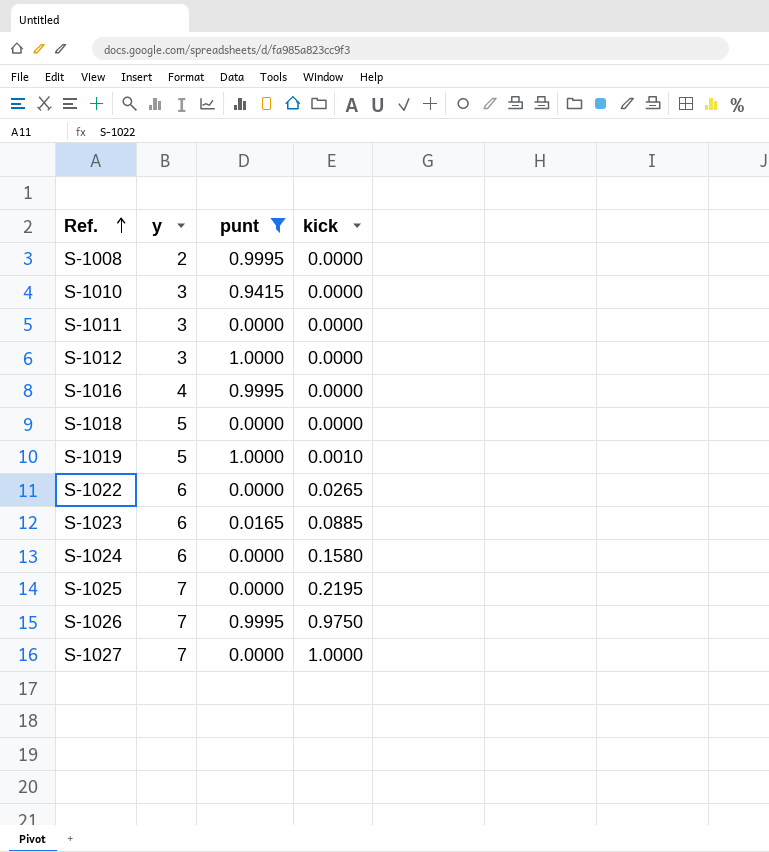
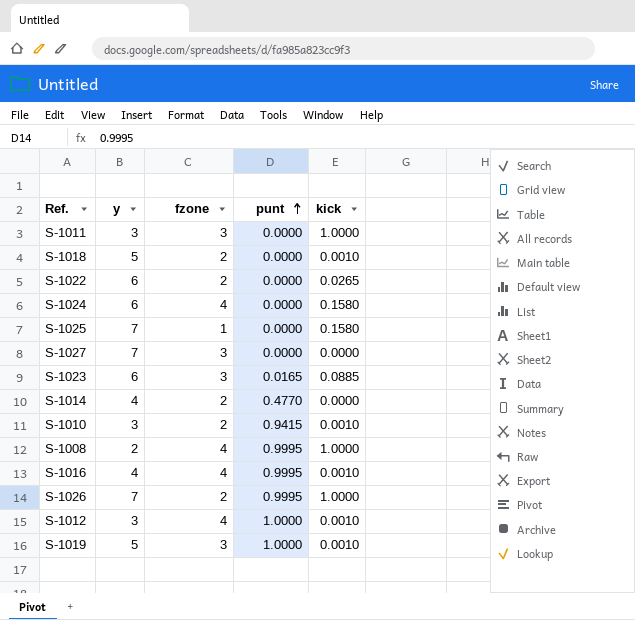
filter: punt != 0.4770 -> none
row order: Ref. ascending -> punt ascending
column fzone | position: none -> 3
S-1011 | kick: 0.0000 -> 1.0000
S-1018 | kick: 0.0000 -> 0.0010
S-1025 | kick: 0.2195 -> 0.1580
S-1027 | kick: 1.0000 -> 0.0000
S-1010 | kick: 0.0000 -> 0.0010
S-1008 | kick: 0.0000 -> 1.0000
S-1016 | kick: 0.0000 -> 0.0010
S-1026 | kick: 0.9750 -> 1.0000
S-1012 | kick: 0.0000 -> 0.0010

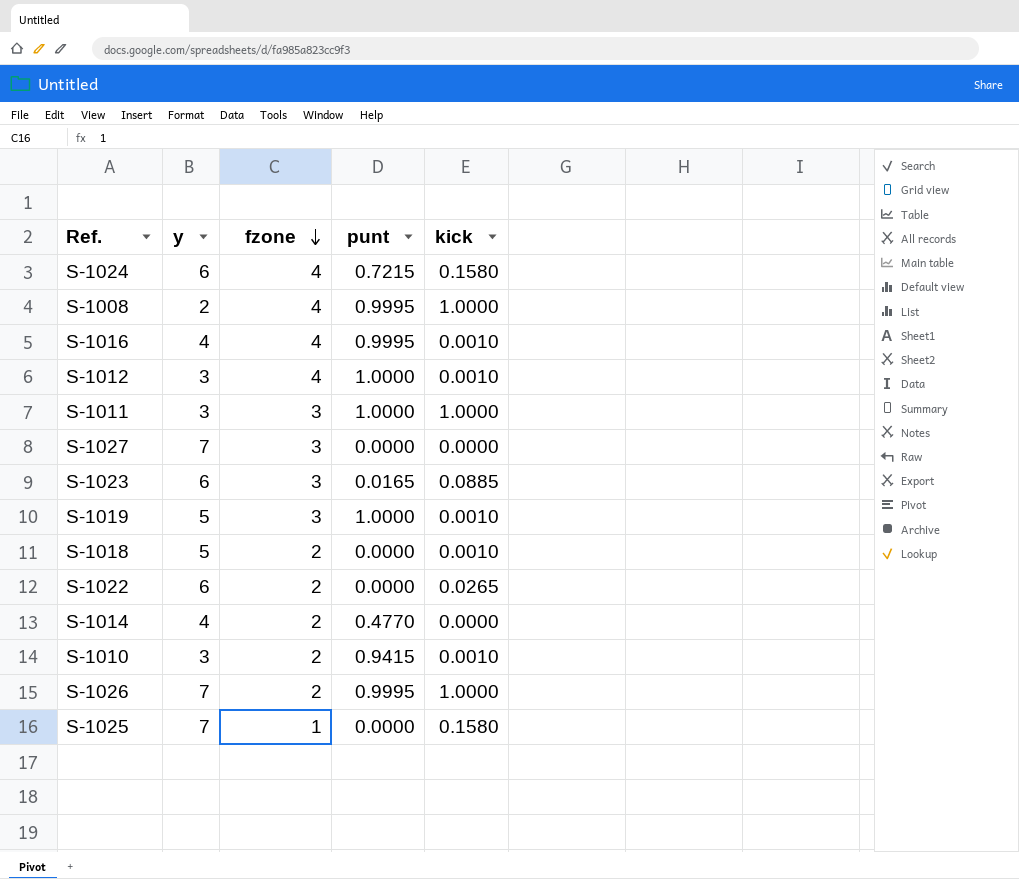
row order: punt ascending -> fzone descending
S-1024 | punt: 0.0000 -> 0.7215
S-1011 | punt: 0.0000 -> 1.0000

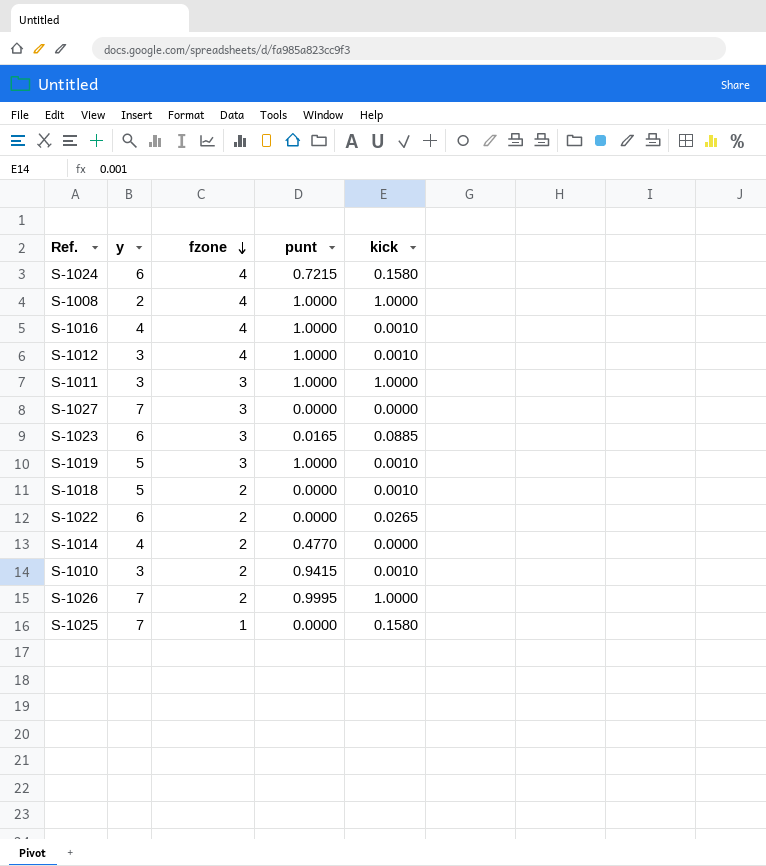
S-1008 | punt: 0.9995 -> 1.0000
S-1016 | punt: 0.9995 -> 1.0000

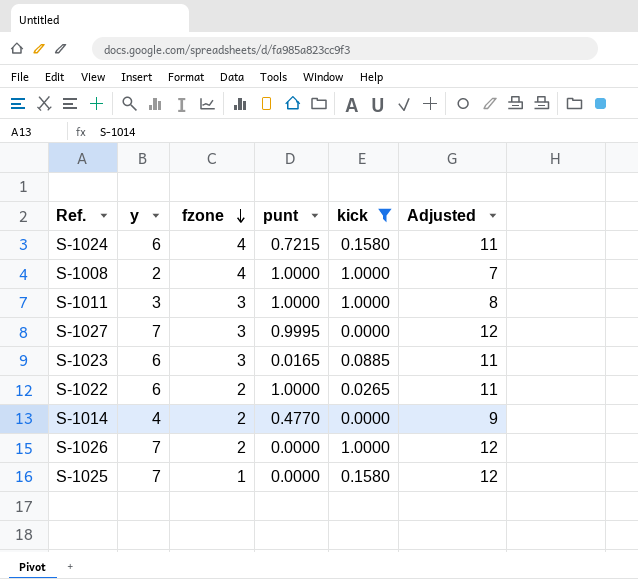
filter: none -> kick != 0.0010
column Adjusted | formula: none -> [y] + 5
S-1027 | punt: 0.0000 -> 0.9995
S-1022 | punt: 0.0000 -> 1.0000
S-1026 | punt: 0.9995 -> 0.0000

